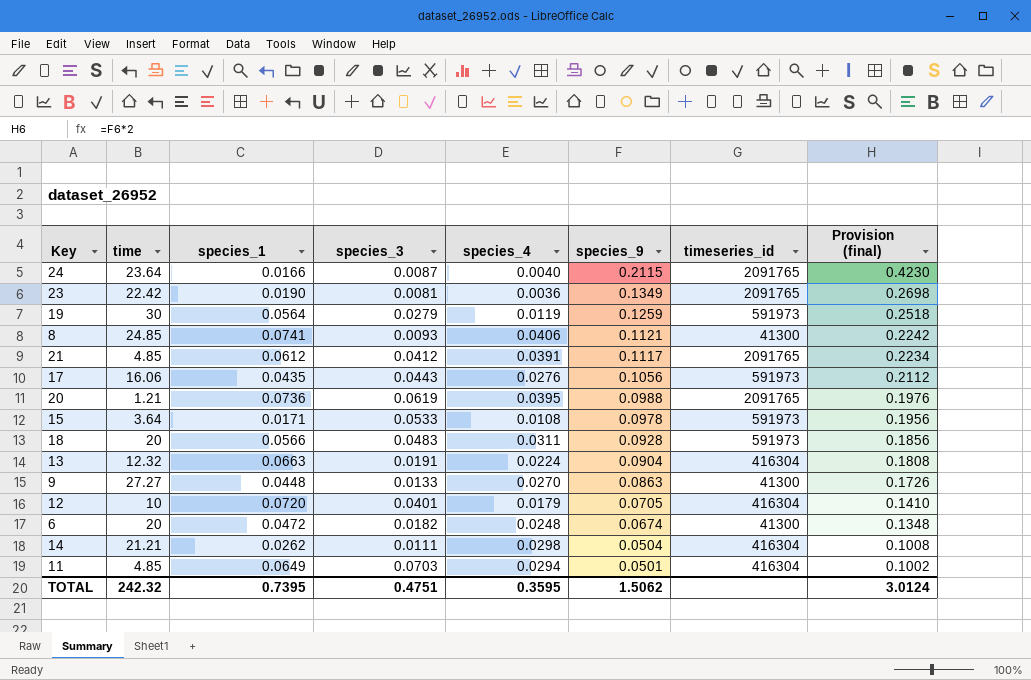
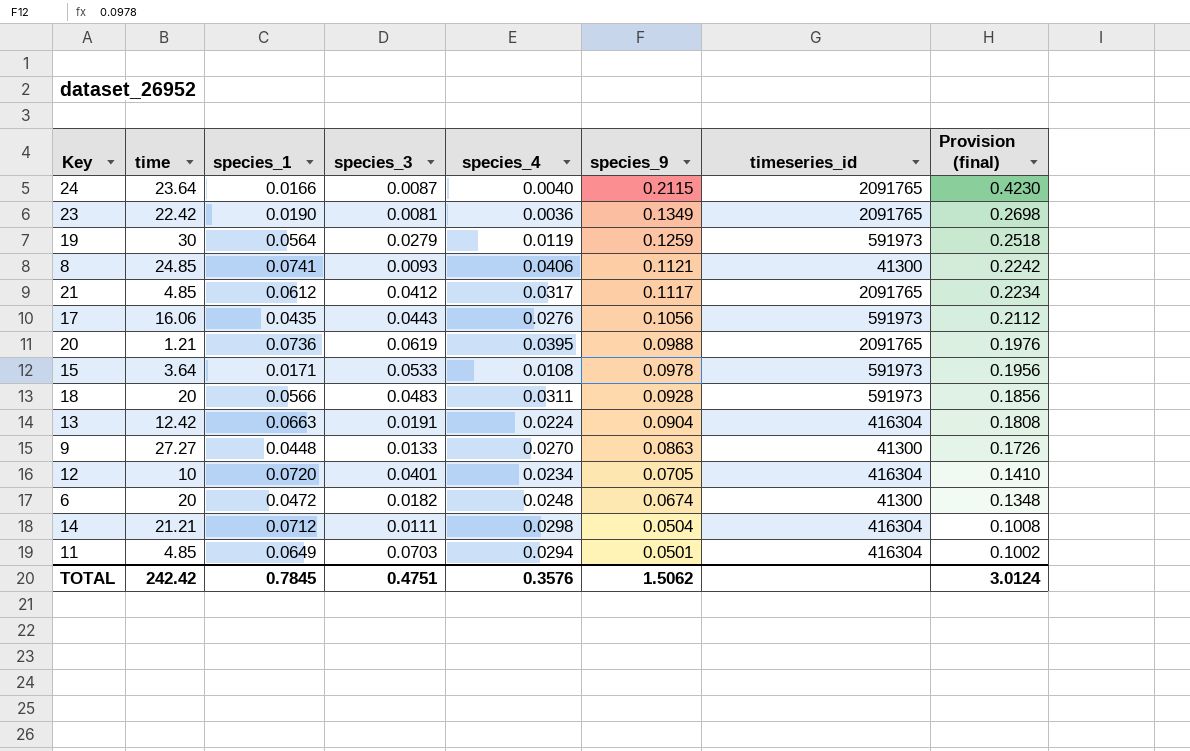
21 | species_4: 0.0391 -> 0.0317
13 | time: 12.32 -> 12.42
12 | species_4: 0.0179 -> 0.0234
14 | species_1: 0.0262 -> 0.0712
TOTAL | time: 242.32 -> 242.42
TOTAL | species_1: 0.7395 -> 0.7845
TOTAL | species_4: 0.3595 -> 0.3576

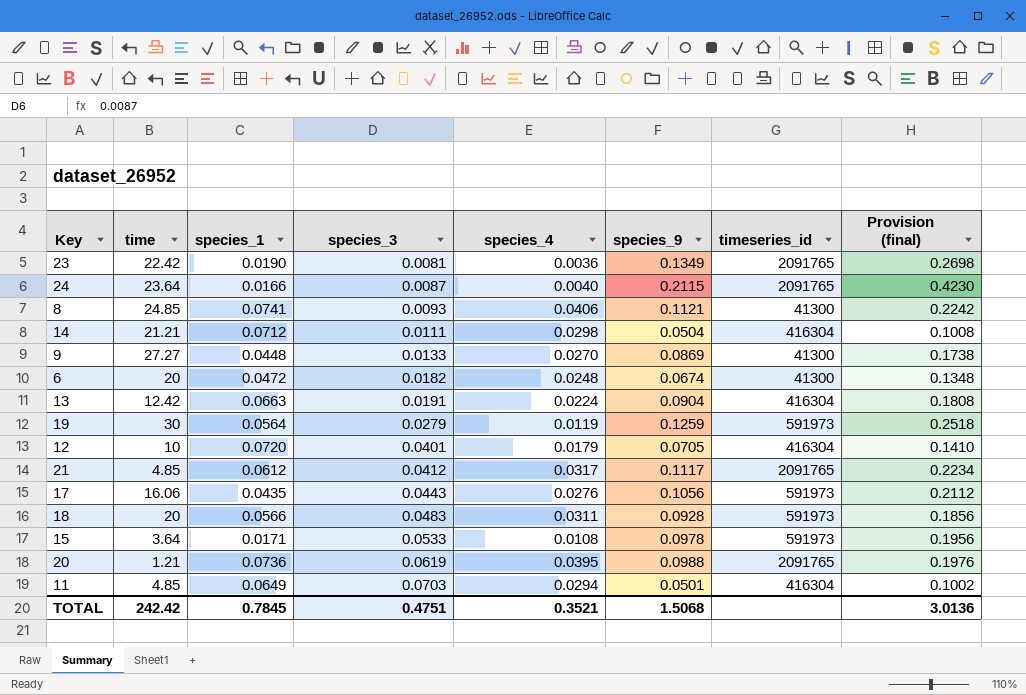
row order: species_9 descending -> species_3 ascending
9 | species_9: 0.0863 -> 0.0869
9 | Provision (final): 0.1726 -> 0.1738
12 | species_4: 0.0234 -> 0.0179
TOTAL | species_4: 0.3576 -> 0.3521
TOTAL | species_9: 1.5062 -> 1.5068
TOTAL | Provision (final): 3.0124 -> 3.0136

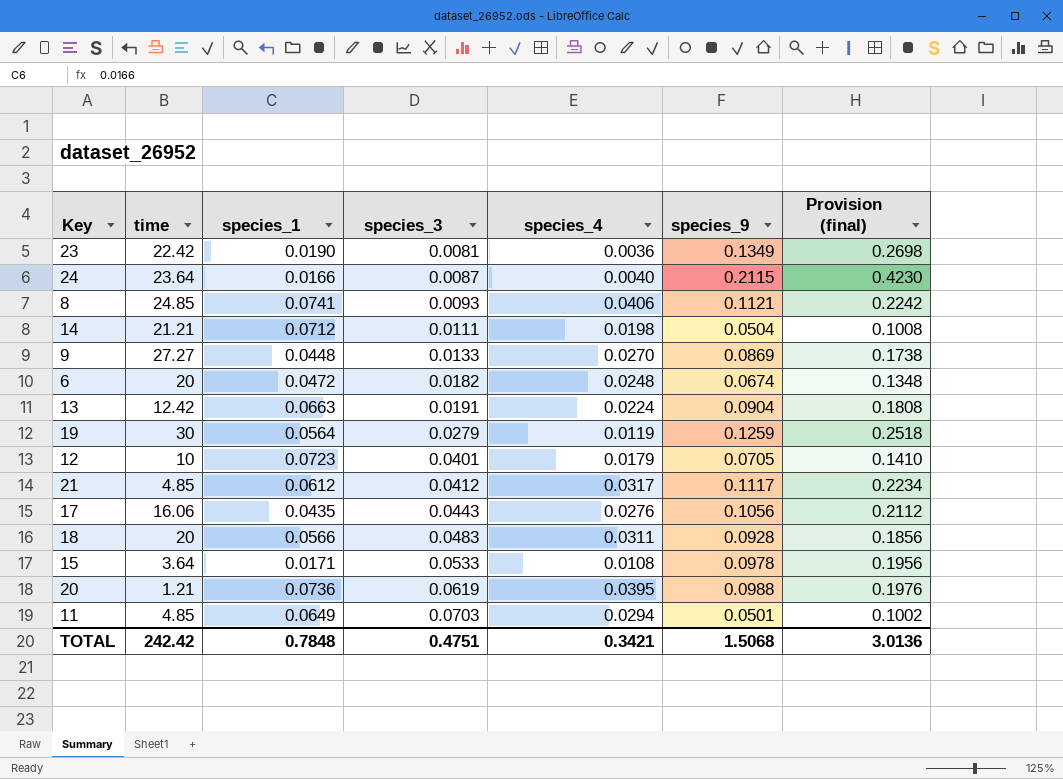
column timeseries_id | position: 7 -> none
14 | species_4: 0.0298 -> 0.0198
12 | species_1: 0.0720 -> 0.0723
TOTAL | species_1: 0.7845 -> 0.7848
TOTAL | species_4: 0.3521 -> 0.3421

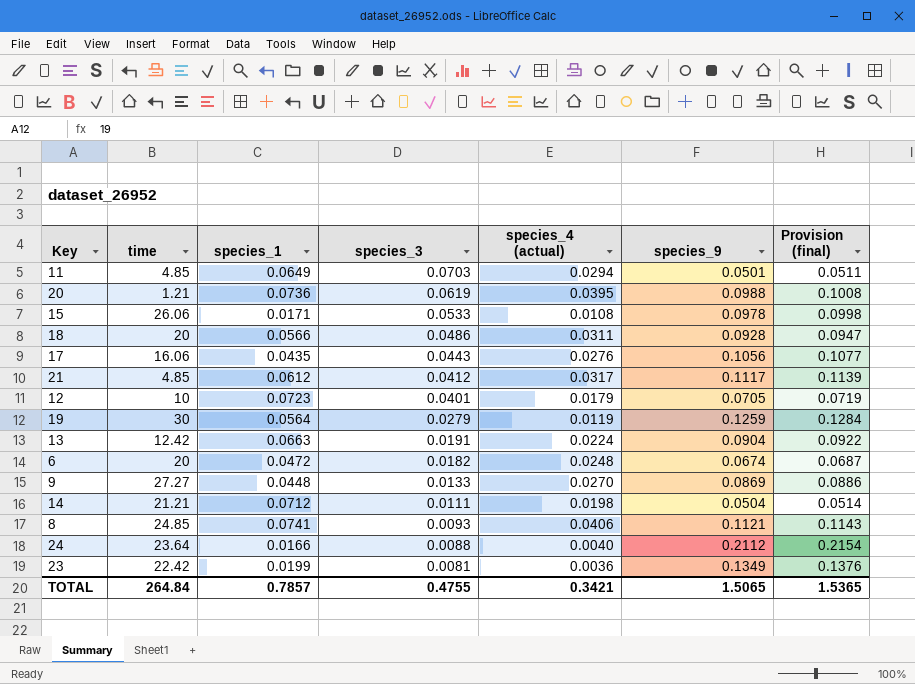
row order: species_3 ascending -> species_3 descending
column name: species_4 -> species_4 (actual)
column Provision (final) | formula: [species_9] * 2 -> [species_9] * 1.02
15 | time: 3.64 -> 26.06
18 | species_3: 0.0483 -> 0.0486
24 | species_3: 0.0087 -> 0.0088
24 | species_9: 0.2115 -> 0.2112
23 | species_1: 0.0190 -> 0.0199
TOTAL | time: 242.42 -> 264.84
TOTAL | species_1: 0.7848 -> 0.7857
TOTAL | species_3: 0.4751 -> 0.4755
TOTAL | species_9: 1.5068 -> 1.5065
TOTAL | Provision (final): 3.0136 -> 1.5365

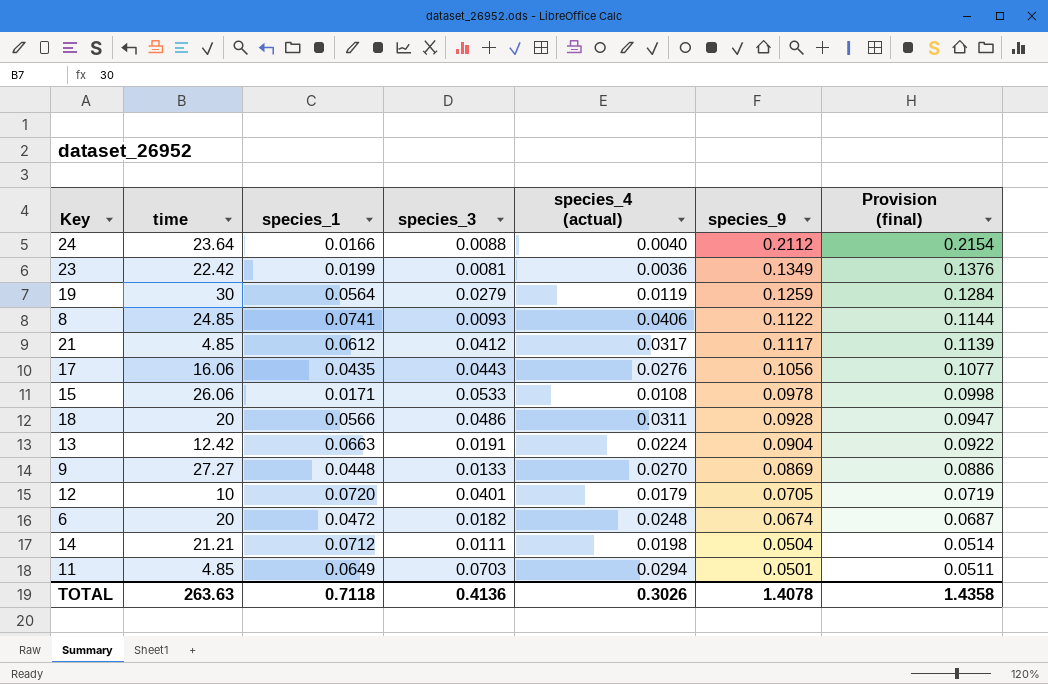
row order: species_3 descending -> species_9 descending
row 20: 1.21 | 0.0736 | 0.0619 | 0.0395 | 0.0988 | 0.1008 -> none
8 | species_9: 0.1121 -> 0.1122
8 | Provision (final): 0.1143 -> 0.1144
12 | species_1: 0.0723 -> 0.0720
TOTAL | time: 264.84 -> 263.63
TOTAL | species_1: 0.7857 -> 0.7118
TOTAL | species_3: 0.4755 -> 0.4136
TOTAL | species_4 (actual): 0.3421 -> 0.3026
TOTAL | species_9: 1.5065 -> 1.4078
TOTAL | Provision (final): 1.5365 -> 1.4358

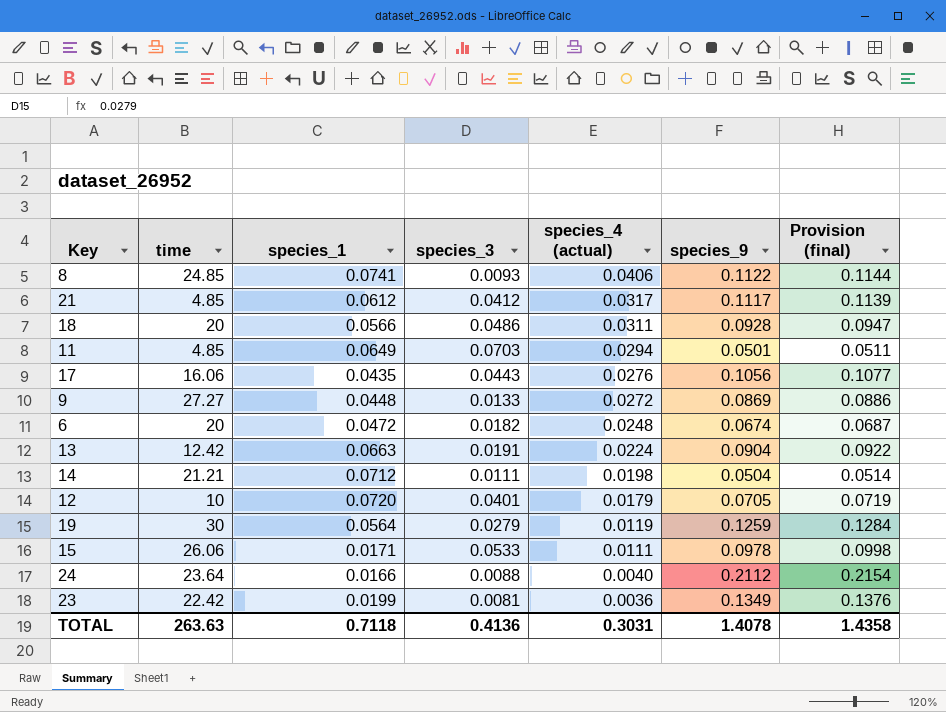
row order: species_9 descending -> species_4 (actual) descending
9 | species_4 (actual): 0.0270 -> 0.0272
15 | species_4 (actual): 0.0108 -> 0.0111
TOTAL | species_4 (actual): 0.3026 -> 0.3031

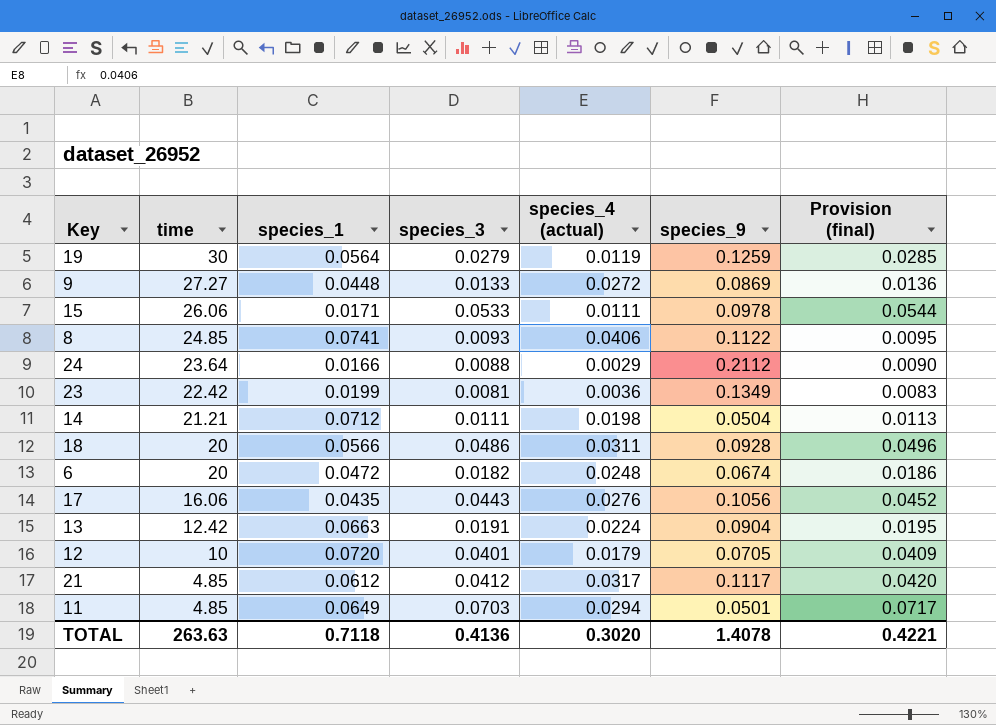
row order: species_4 (actual) descending -> time descending
column Provision (final) | formula: [species_9] * 1.02 -> [species_3] * 1.02
24 | species_4 (actual): 0.0040 -> 0.0029
TOTAL | species_4 (actual): 0.3031 -> 0.3020
TOTAL | Provision (final): 1.4358 -> 0.4221

